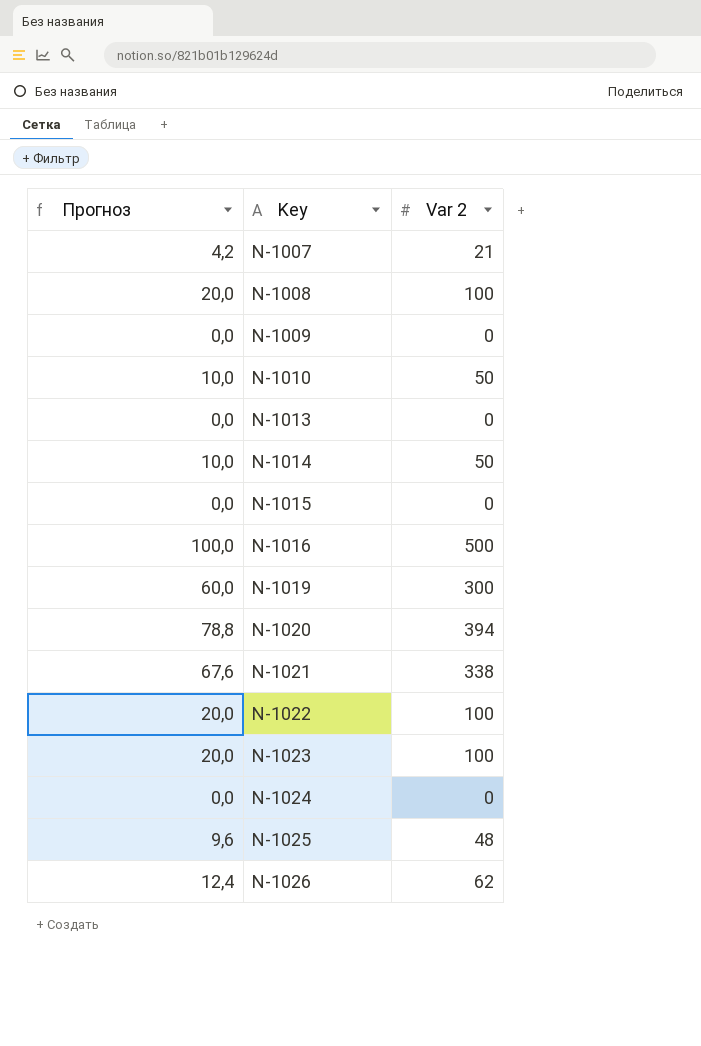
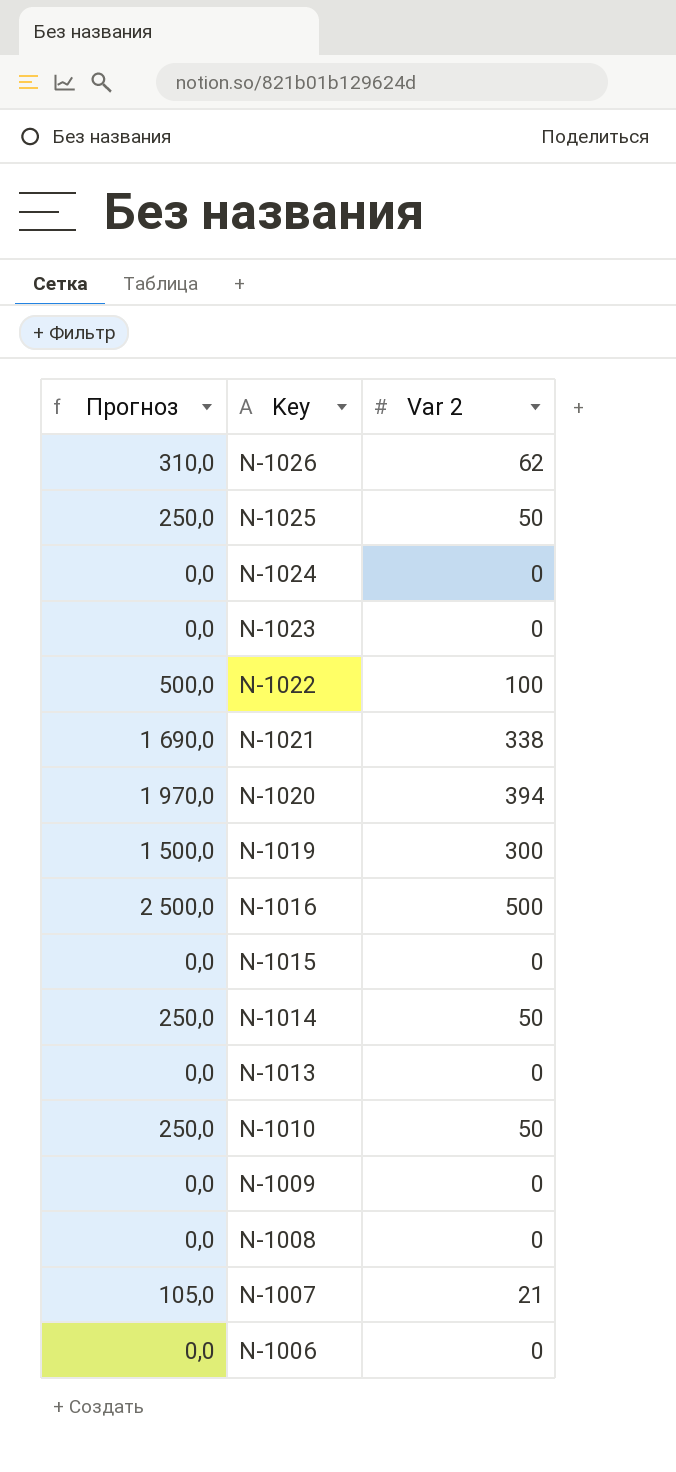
row order: Key ascending -> Key descending
column Прогноз | formula: [Var 2] * 0,2 -> [Var 2] * 5
N-1025 | Var 2: 48 -> 50
N-1023 | Var 2: 100 -> 0
N-1008 | Var 2: 100 -> 0
row N-1006: none -> 0,0 | 0

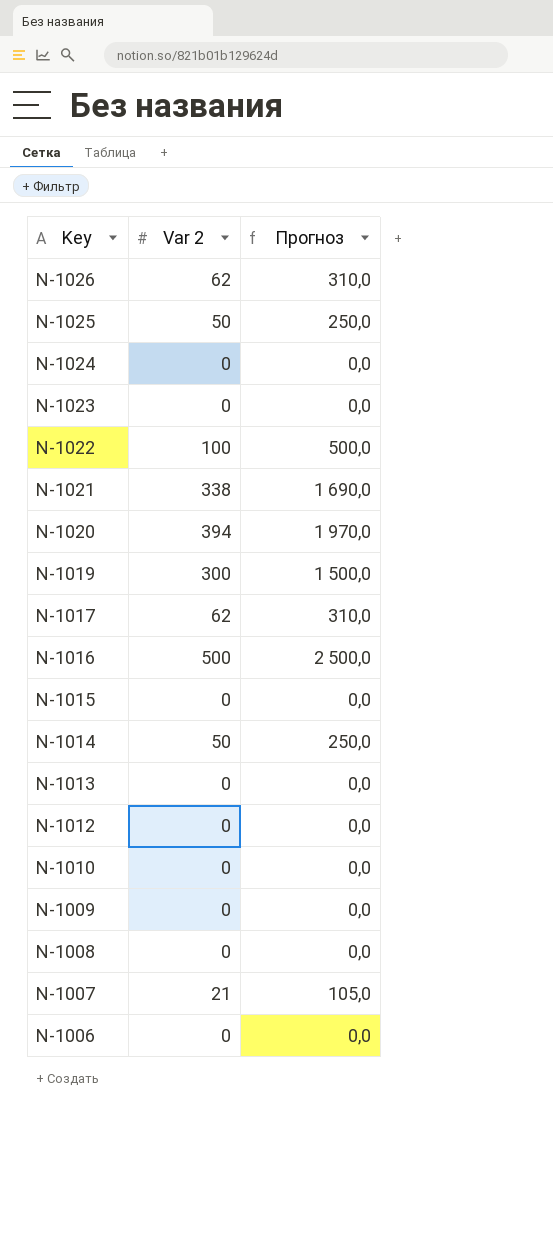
column Прогноз | position: 1 -> 3
row N-1017: none -> 62 | 310,0
row N-1012: none -> 0 | 0,0
N-1010 | Var 2: 50 -> 0
N-1010 | Прогноз: 250,0 -> 0,0

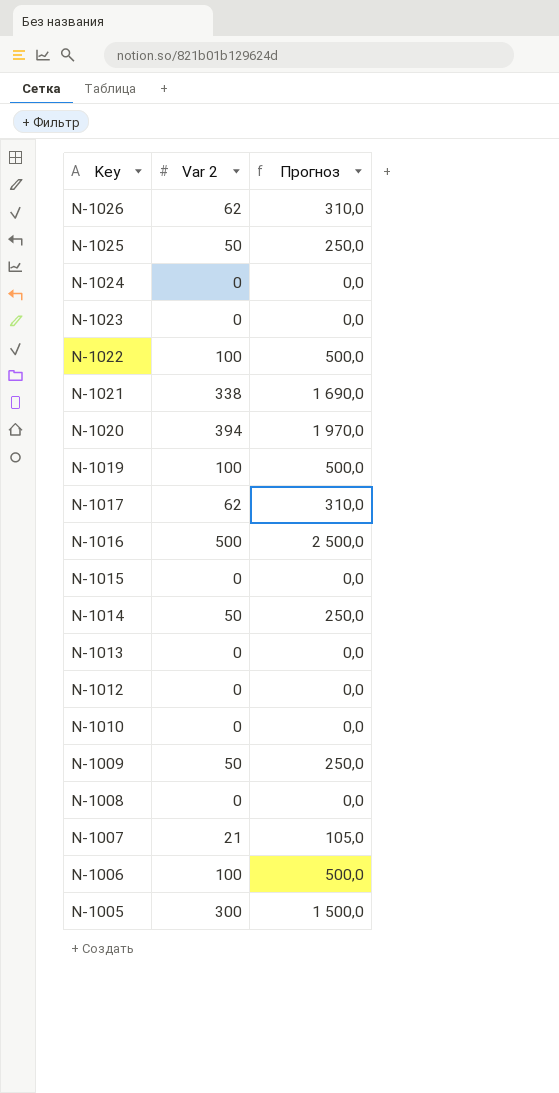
N-1019 | Var 2: 300 -> 100
N-1019 | Прогноз: 1 500,0 -> 500,0
N-1009 | Var 2: 0 -> 50
N-1009 | Прогноз: 0,0 -> 250,0
N-1006 | Var 2: 0 -> 100
N-1006 | Прогноз: 0,0 -> 500,0
row N-1005: none -> 300 | 1 500,0

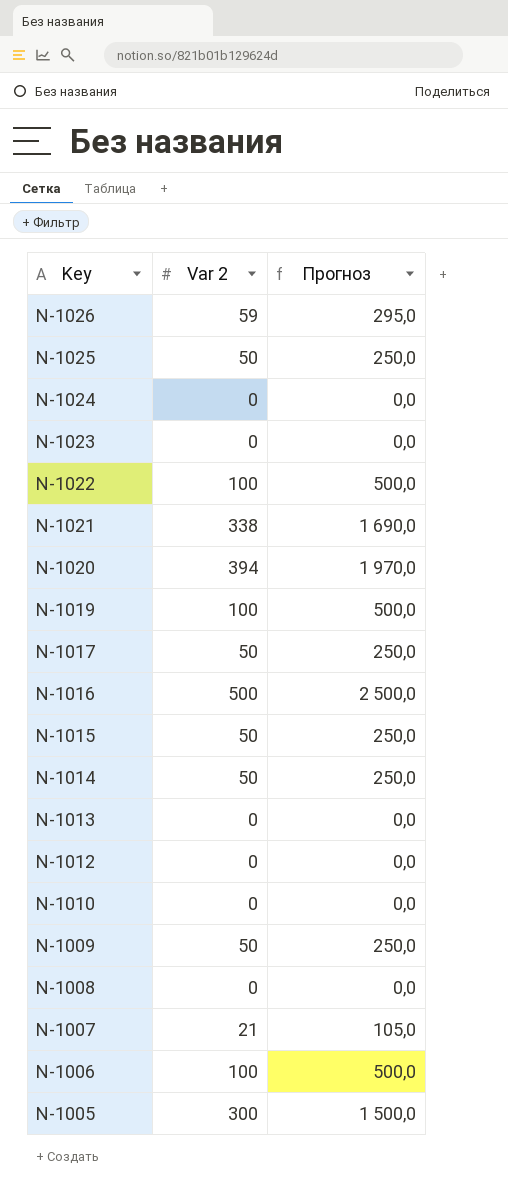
N-1026 | Var 2: 62 -> 59
N-1026 | Прогноз: 310,0 -> 295,0
N-1017 | Var 2: 62 -> 50
N-1017 | Прогноз: 310,0 -> 250,0
N-1015 | Var 2: 0 -> 50
N-1015 | Прогноз: 0,0 -> 250,0

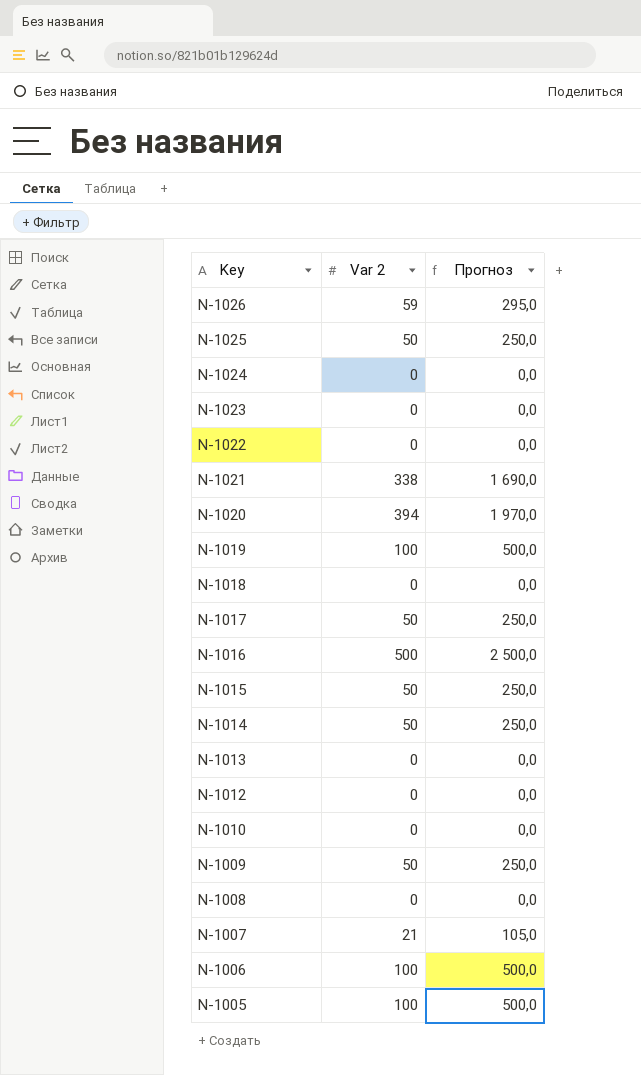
N-1022 | Var 2: 100 -> 0
N-1022 | Прогноз: 500,0 -> 0,0
row N-1018: none -> 0 | 0,0
N-1005 | Var 2: 300 -> 100
N-1005 | Прогноз: 1 500,0 -> 500,0

